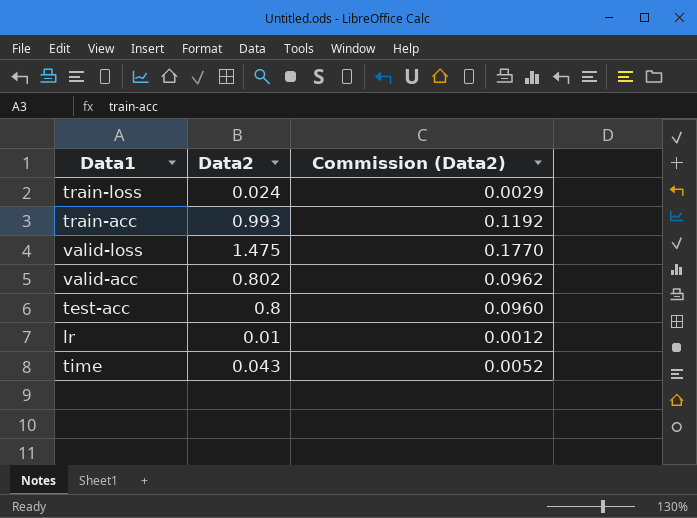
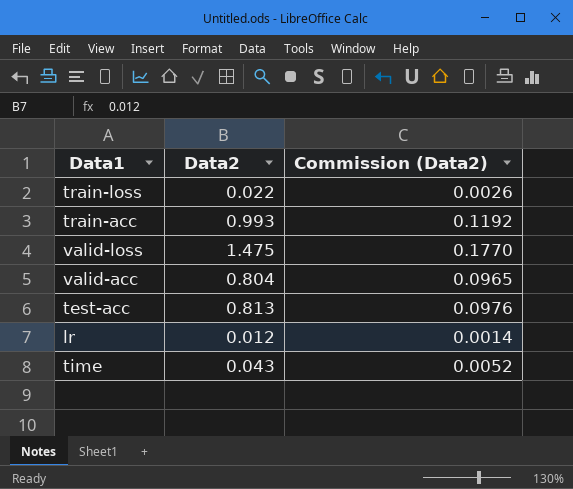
train-loss | Data2: 0.024 -> 0.022
train-loss | Commission (Data2): 0.0029 -> 0.0026
valid-acc | Data2: 0.802 -> 0.804
valid-acc | Commission (Data2): 0.0962 -> 0.0965
test-acc | Data2: 0.8 -> 0.813
test-acc | Commission (Data2): 0.0960 -> 0.0976
lr | Data2: 0.01 -> 0.012
lr | Commission (Data2): 0.0012 -> 0.0014

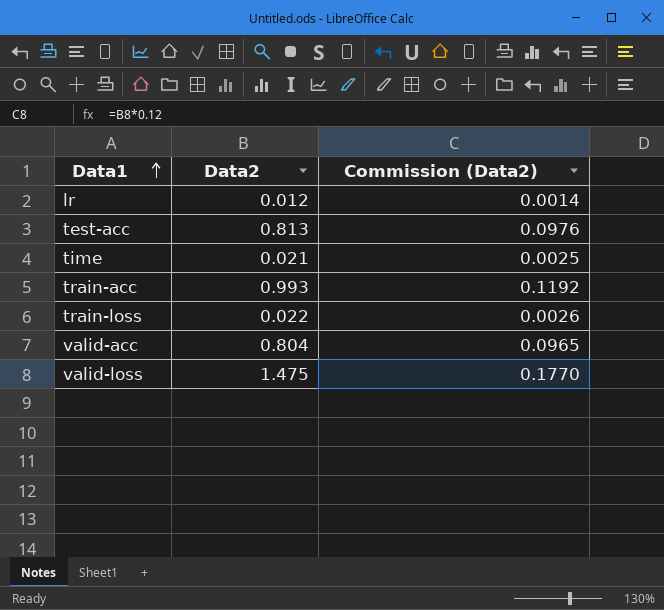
row order: none -> Data1 ascending
time | Data2: 0.043 -> 0.021
time | Commission (Data2): 0.0052 -> 0.0025

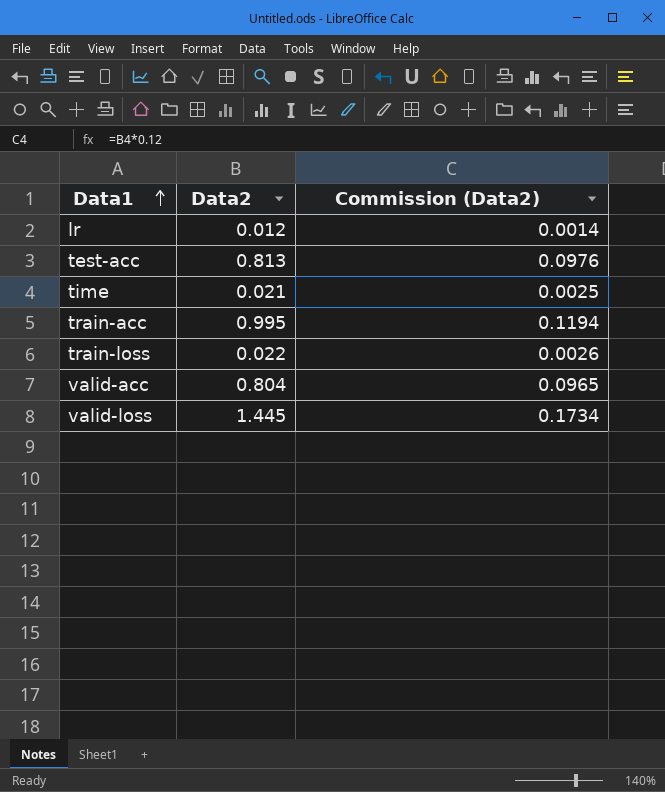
train-acc | Data2: 0.993 -> 0.995
train-acc | Commission (Data2): 0.1192 -> 0.1194
valid-loss | Data2: 1.475 -> 1.445
valid-loss | Commission (Data2): 0.1770 -> 0.1734

